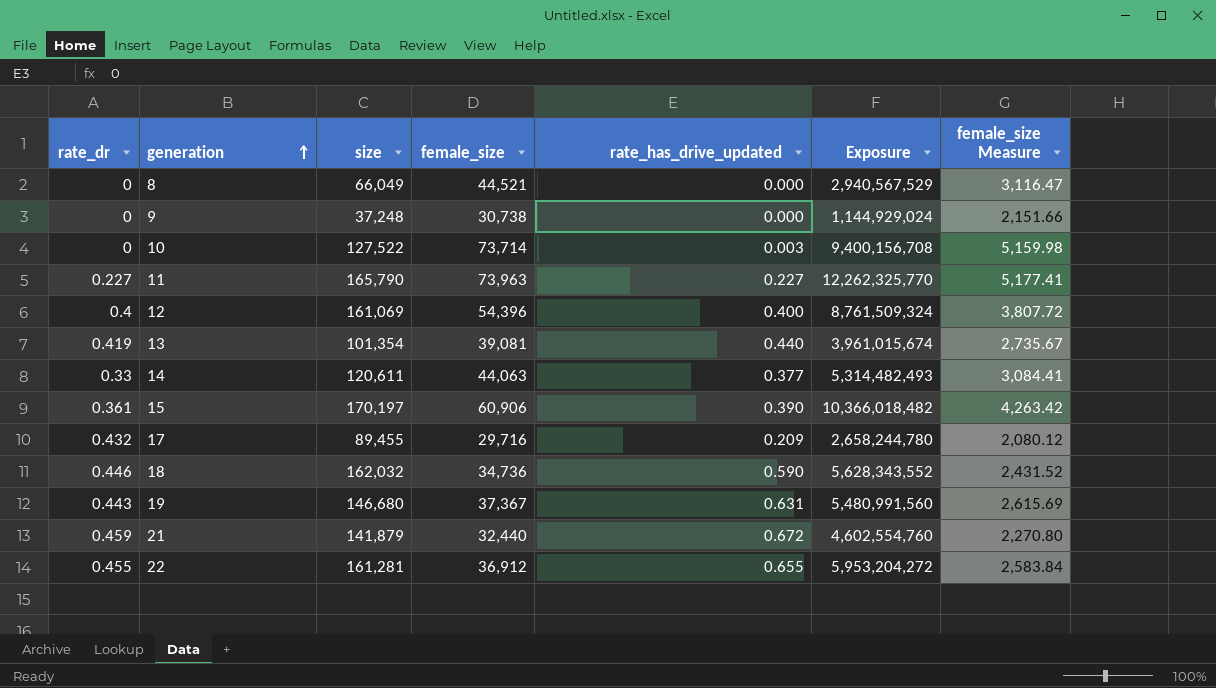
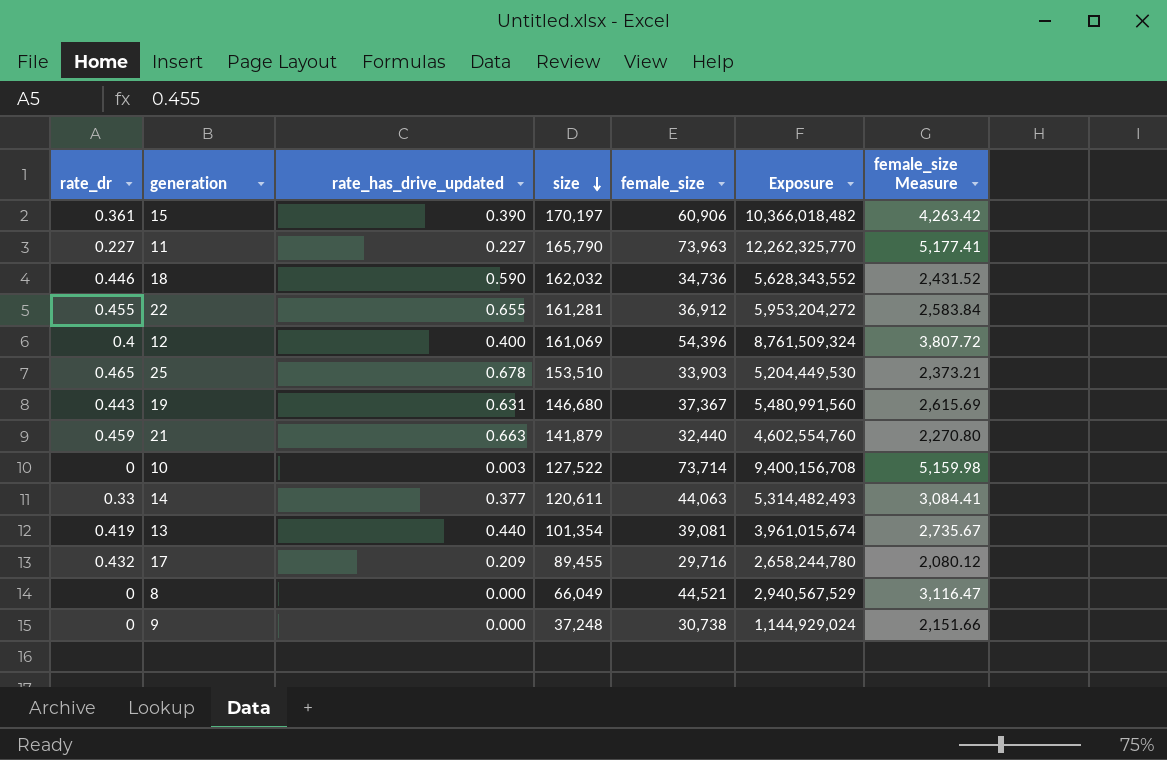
row order: generation ascending -> size descending
column rate_has_drive_updated | position: 5 -> 3
row 25: none -> 0.465 | 0.678 | 153,510 | 33,903 | 5,204,449,530 | 2,373.21
21 | rate_has_drive_updated: 0.672 -> 0.663

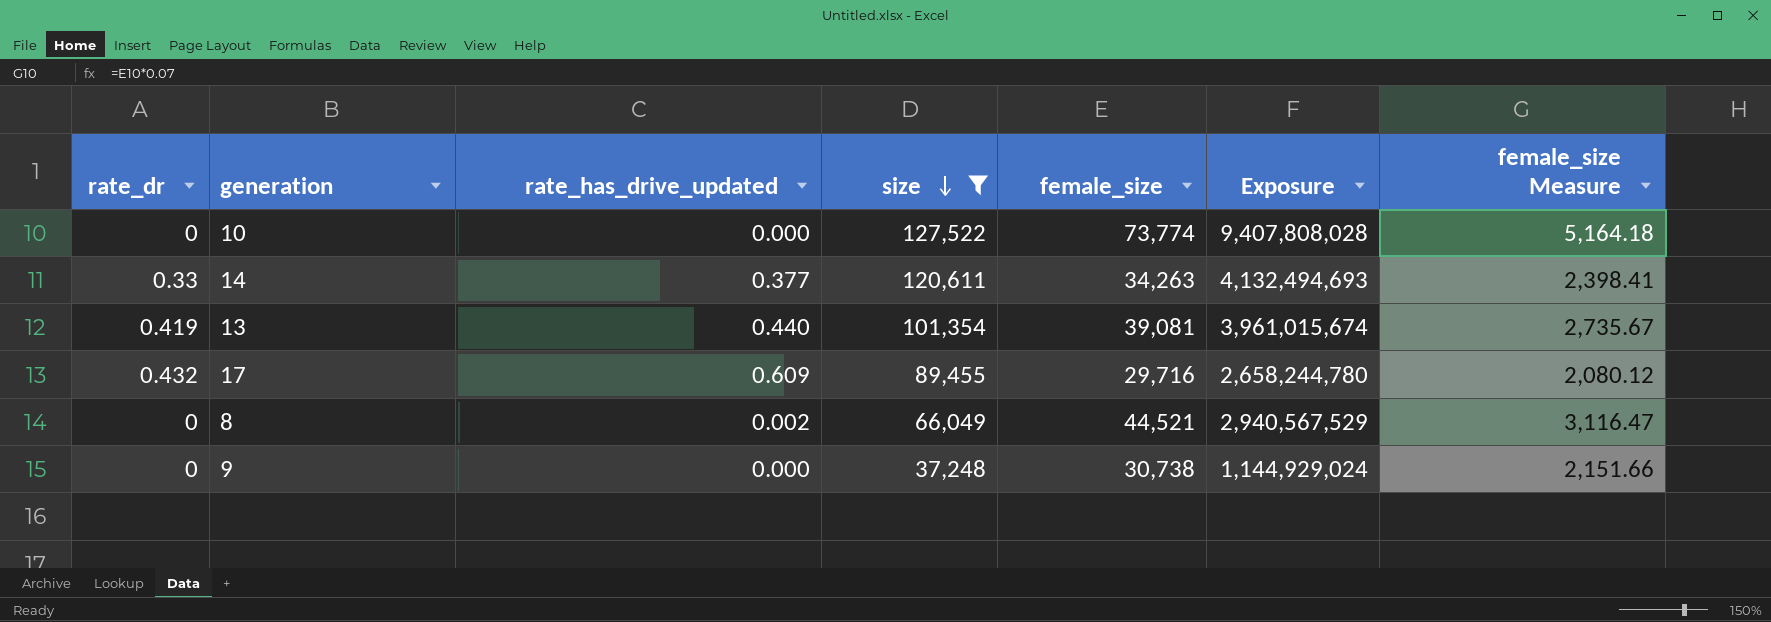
filter: none -> size <= 127,522
10 | rate_has_drive_updated: 0.003 -> 0.000
10 | female_size: 73,714 -> 73,774
10 | Exposure: 9,400,156,708 -> 9,407,808,028
10 | female_size Measure: 5,159.98 -> 5,164.18
14 | female_size: 44,063 -> 34,263
14 | Exposure: 5,314,482,493 -> 4,132,494,693
14 | female_size Measure: 3,084.41 -> 2,398.41
17 | rate_has_drive_updated: 0.209 -> 0.609
8 | rate_has_drive_updated: 0.000 -> 0.002

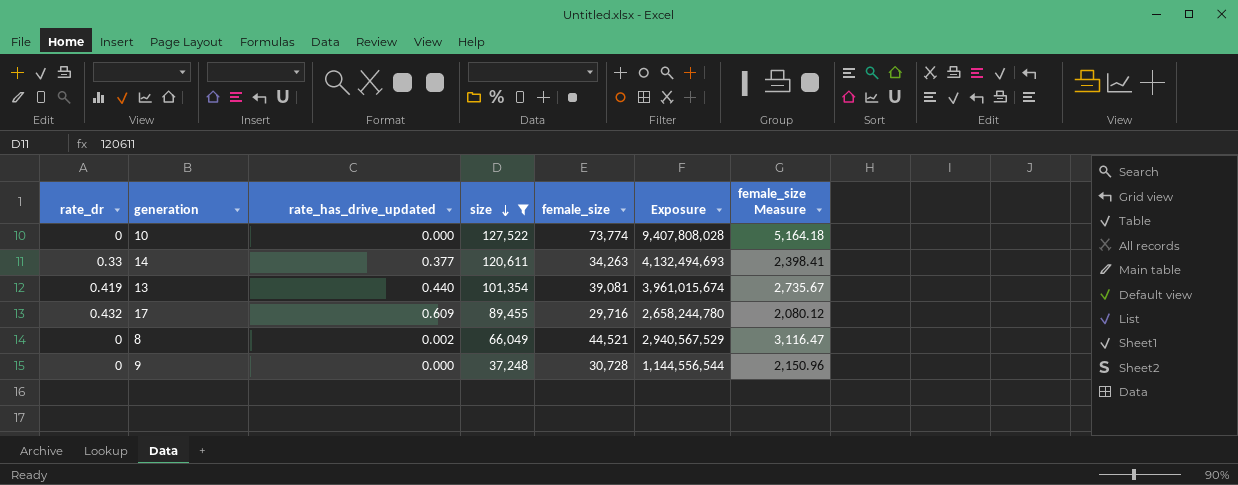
9 | female_size: 30,738 -> 30,728
9 | Exposure: 1,144,929,024 -> 1,144,556,544
9 | female_size Measure: 2,151.66 -> 2,150.96

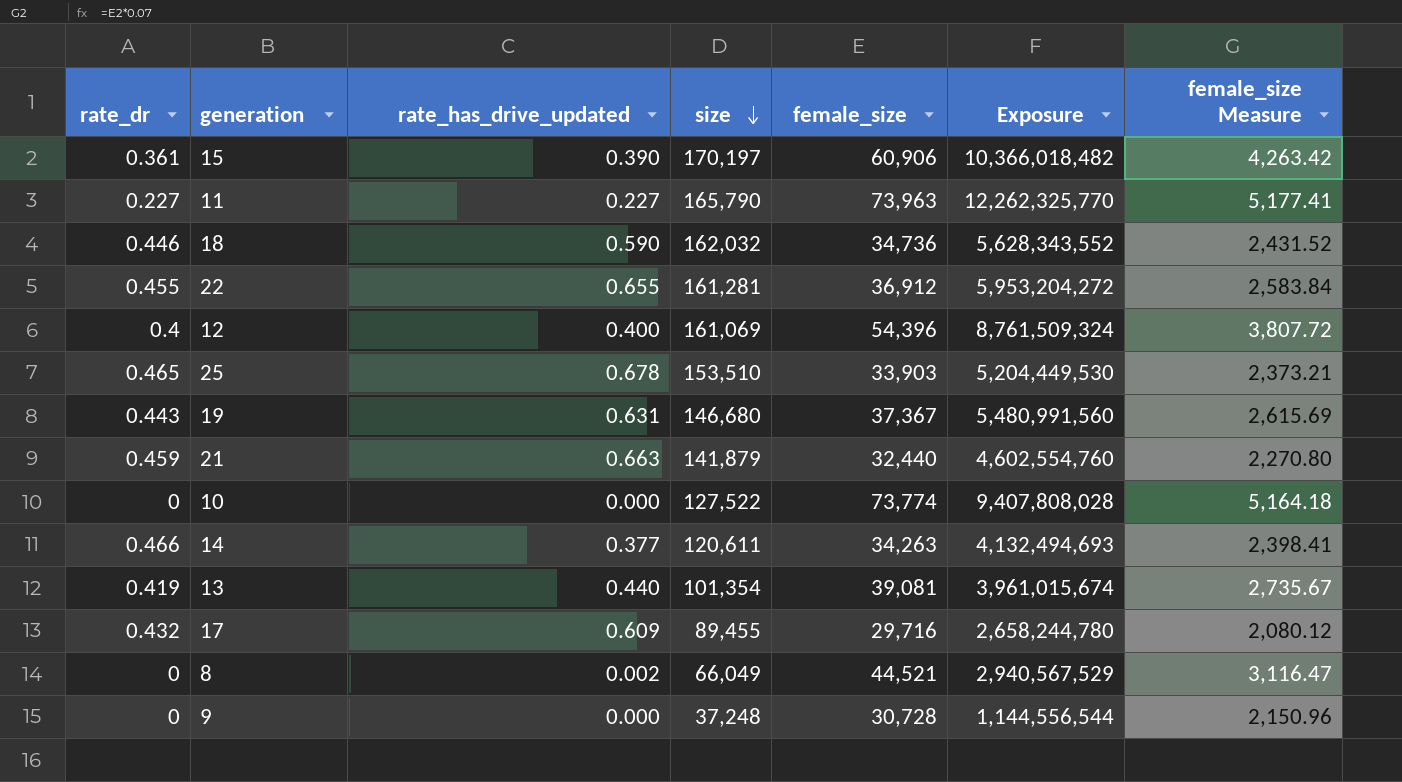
filter: size <= 127,522 -> none
14 | rate_dr: 0.33 -> 0.466

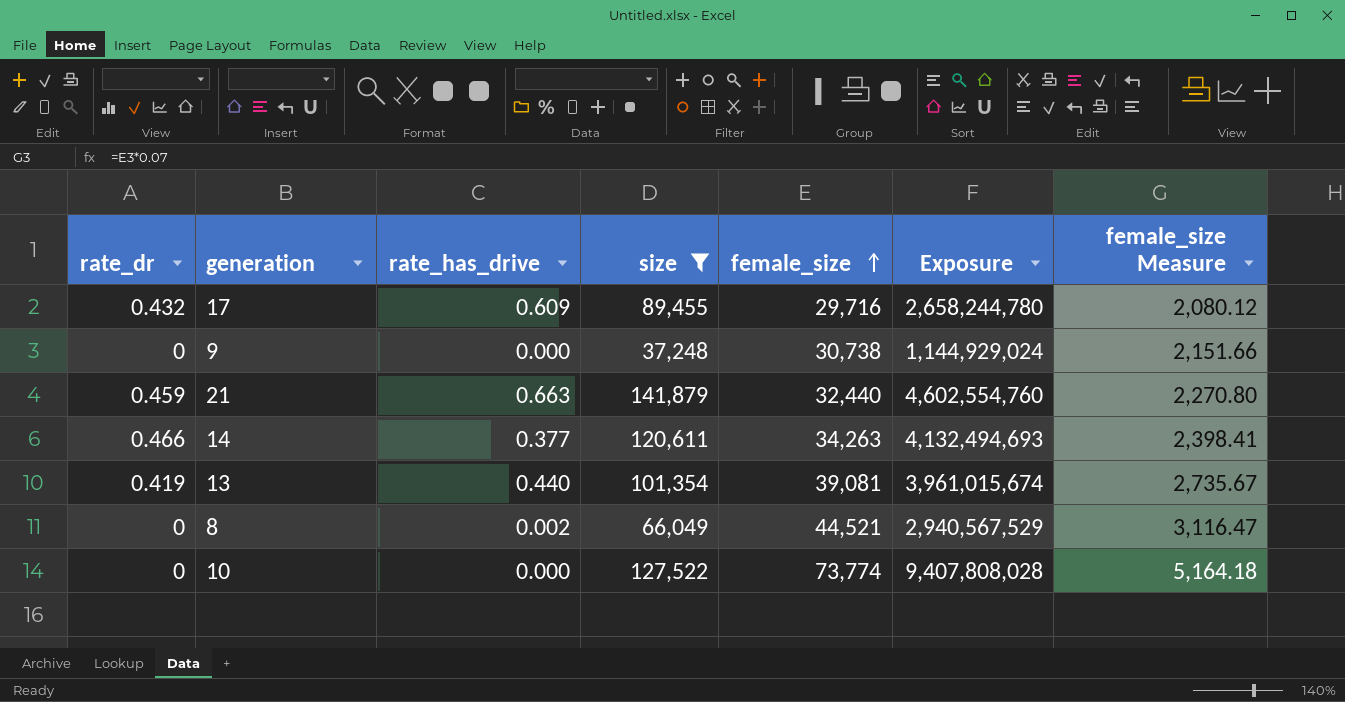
filter: none -> size <= 141,879
row order: size descending -> female_size ascending
column name: rate_has_drive_updated -> rate_has_drive
9 | female_size: 30,728 -> 30,738
9 | Exposure: 1,144,556,544 -> 1,144,929,024
9 | female_size Measure: 2,150.96 -> 2,151.66

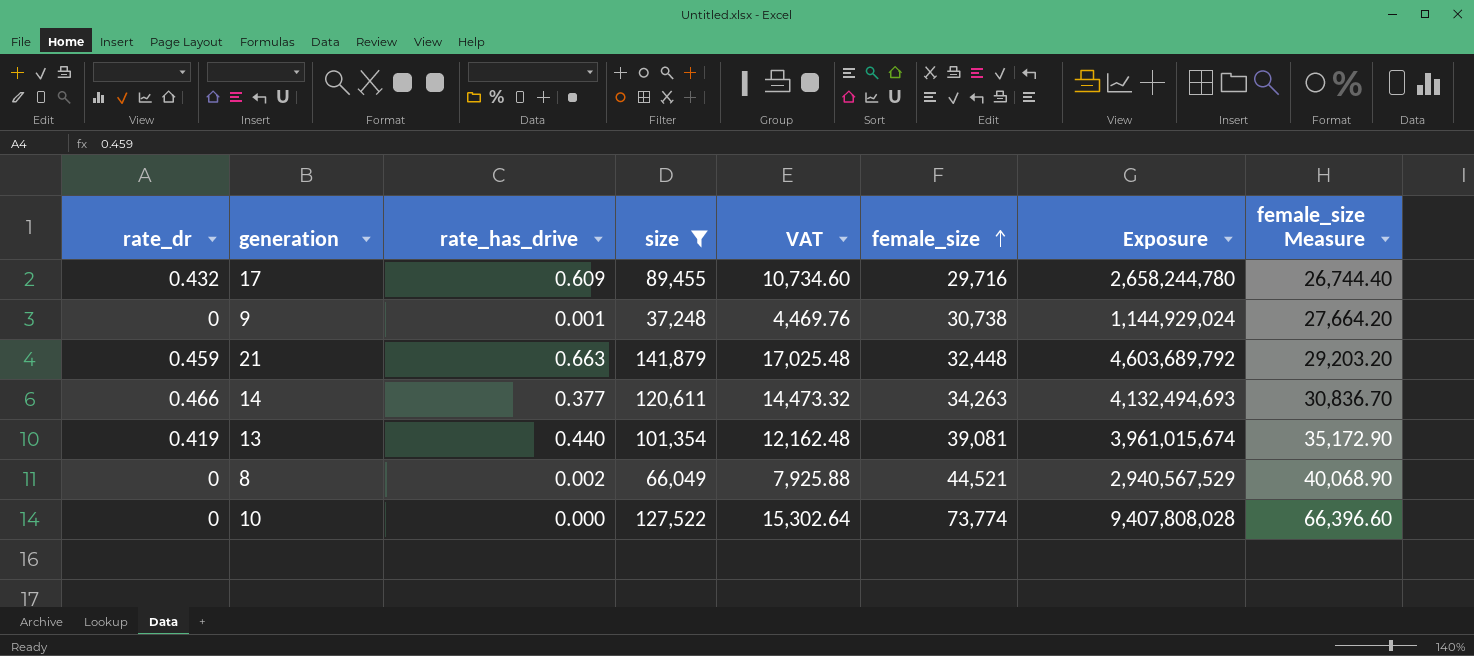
column VAT | formula: none -> [size] * 0.12
column female_size Measure | formula: [female_size] * 0.07 -> [female_size] * 0.9
9 | rate_has_drive: 0.000 -> 0.001
21 | female_size: 32,440 -> 32,448
21 | Exposure: 4,602,554,760 -> 4,603,689,792

